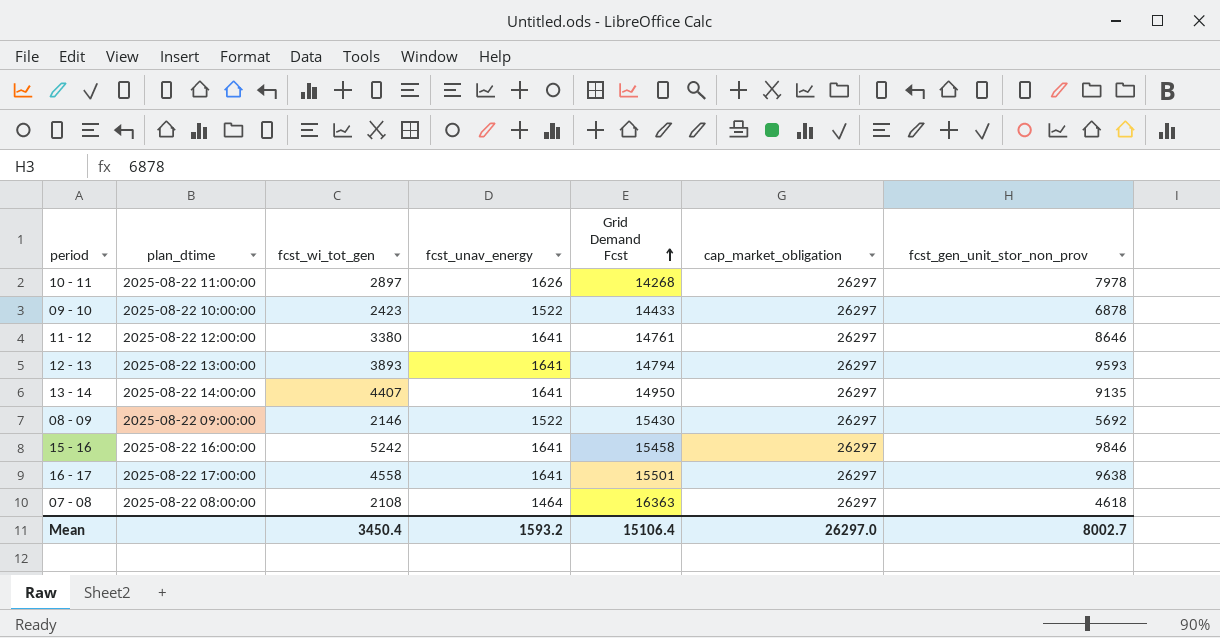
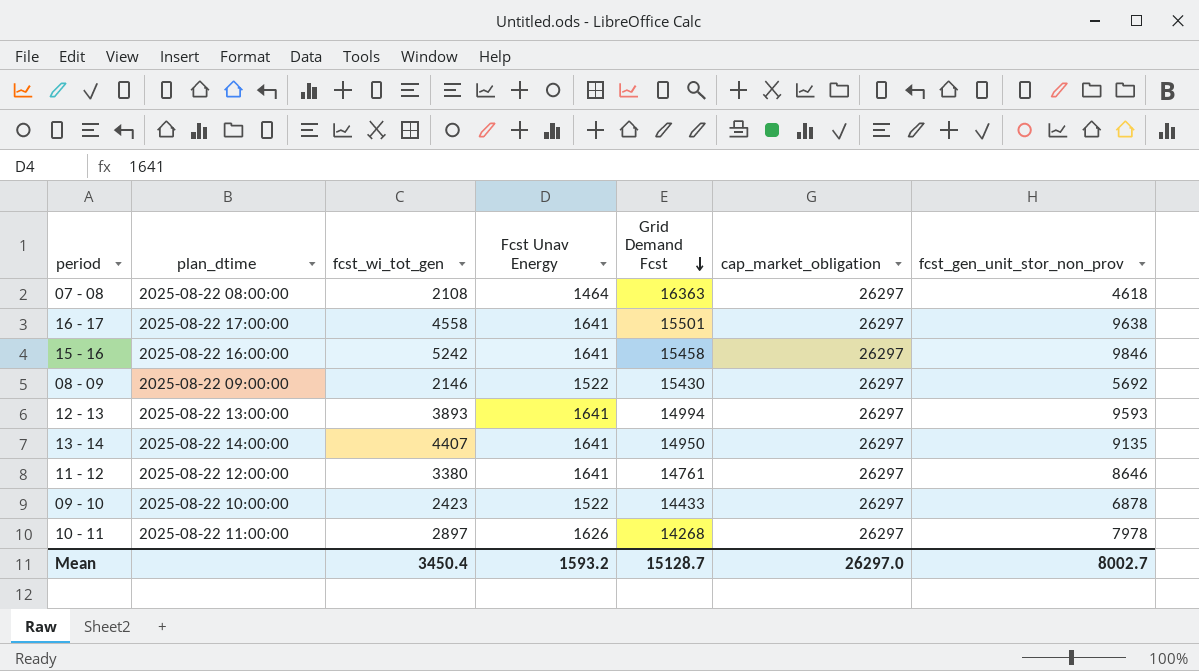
row order: Grid Demand Fcst ascending -> Grid Demand Fcst descending
column name: fcst_unav_energy -> Fcst Unav Energy
12 - 13 | Grid Demand Fcst: 14794 -> 14994
Mean | Grid Demand Fcst: 15106.4 -> 15128.7

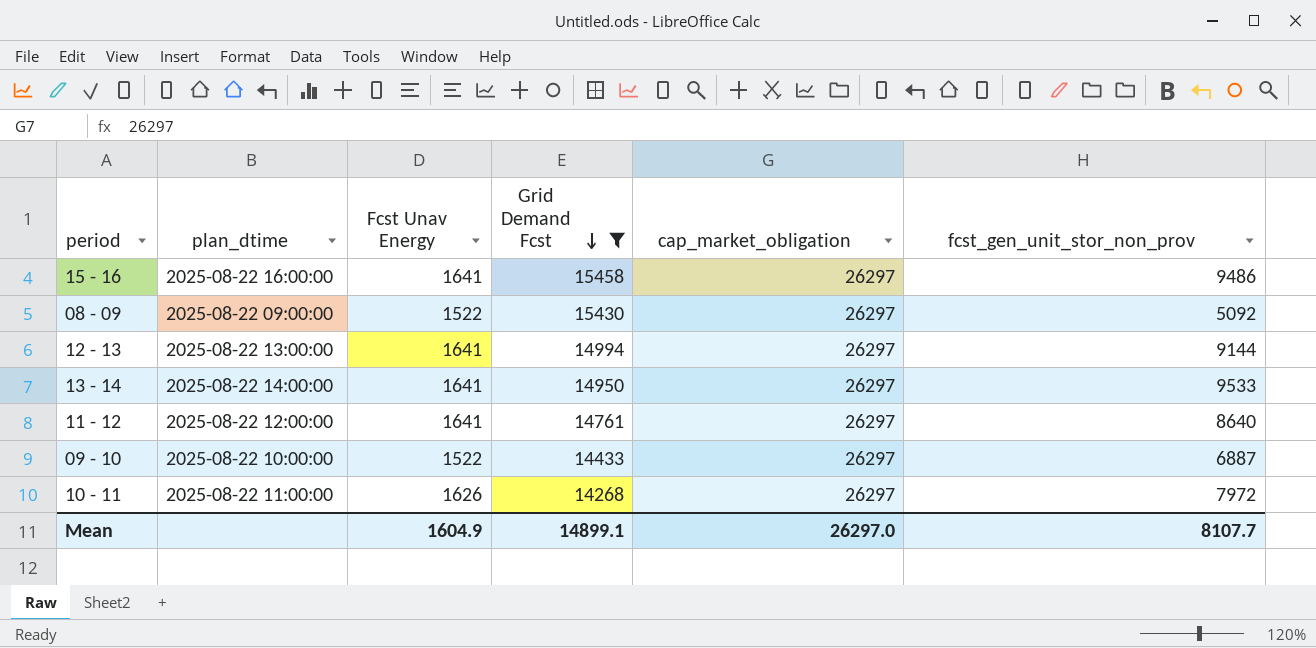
filter: none -> Grid Demand Fcst <= 15458
column fcst_wi_tot_gen | position: 3 -> none
15 - 16 | fcst_gen_unit_stor_non_prov: 9846 -> 9486
08 - 09 | fcst_gen_unit_stor_non_prov: 5692 -> 5092
12 - 13 | fcst_gen_unit_stor_non_prov: 9593 -> 9144
13 - 14 | fcst_gen_unit_stor_non_prov: 9135 -> 9533
11 - 12 | fcst_gen_unit_stor_non_prov: 8646 -> 8640
09 - 10 | fcst_gen_unit_stor_non_prov: 6878 -> 6887
10 - 11 | fcst_gen_unit_stor_non_prov: 7978 -> 7972
Mean | Fcst Unav Energy: 1593.2 -> 1604.9
Mean | Grid Demand Fcst: 15128.7 -> 14899.1
Mean | fcst_gen_unit_stor_non_prov: 8002.7 -> 8107.7

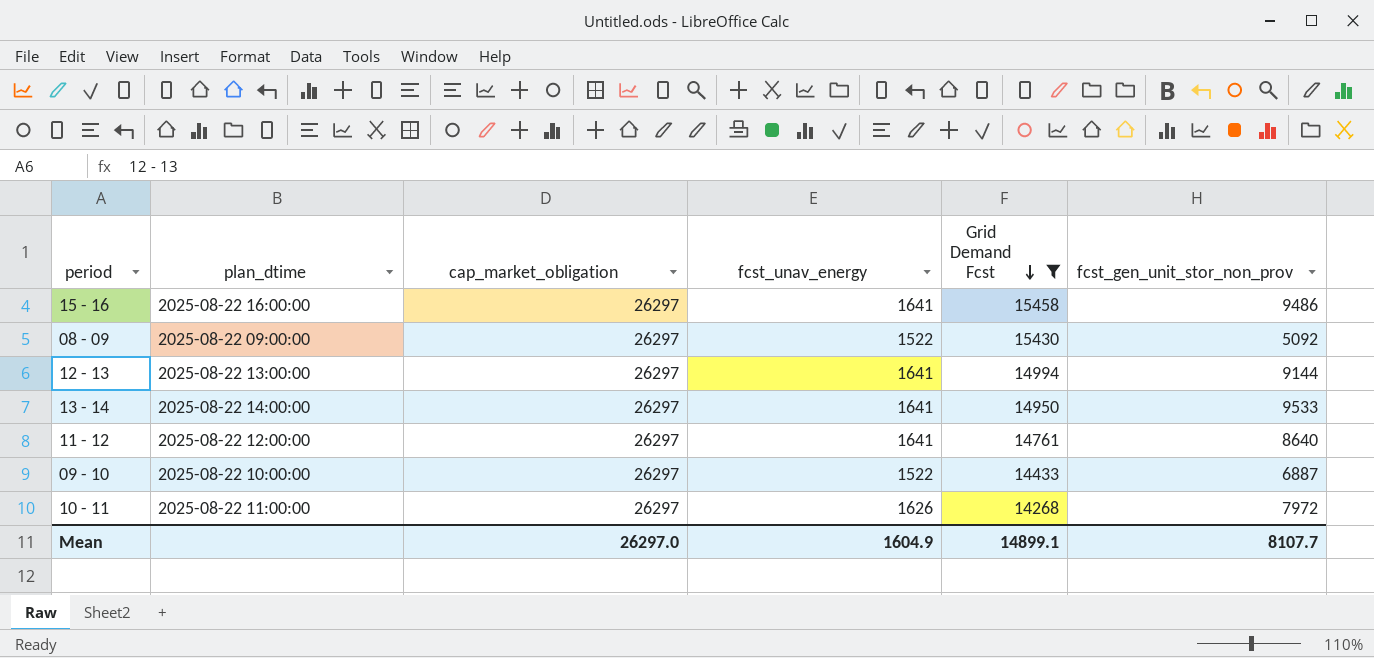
column cap_market_obligation | position: 5 -> 3
column name: Fcst Unav Energy -> fcst_unav_energy

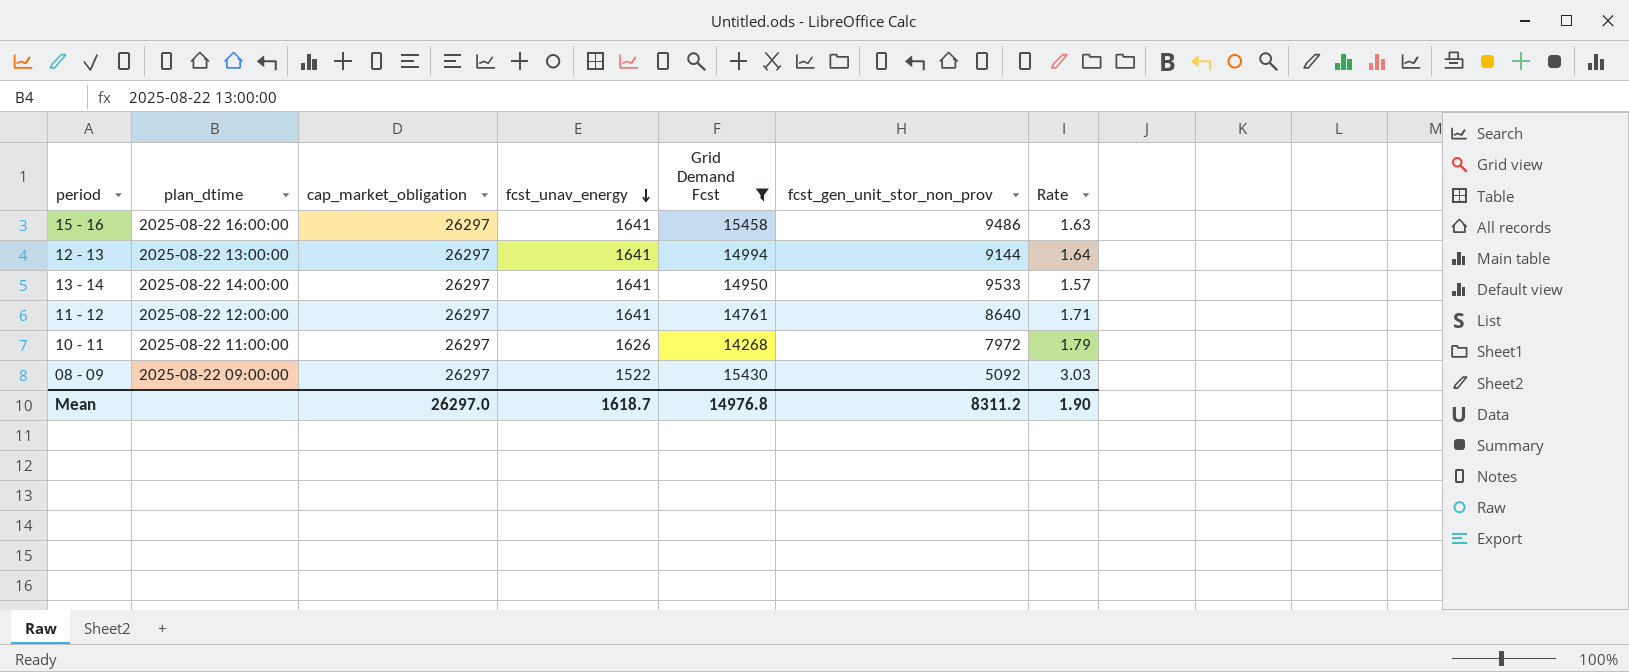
row order: Grid Demand Fcst descending -> fcst_unav_energy descending
column Rate | formula: none -> [Grid Demand Fcst] / [fcst_gen_unit_stor_non_prov]
row 09 - 10: 2025-08-22 10:00:00 | 26297 | 1522 | 14433 | 6887 -> none
Mean | fcst_unav_energy: 1604.9 -> 1618.7
Mean | Grid Demand Fcst: 14899.1 -> 14976.8
Mean | fcst_gen_unit_stor_non_prov: 8107.7 -> 8311.2

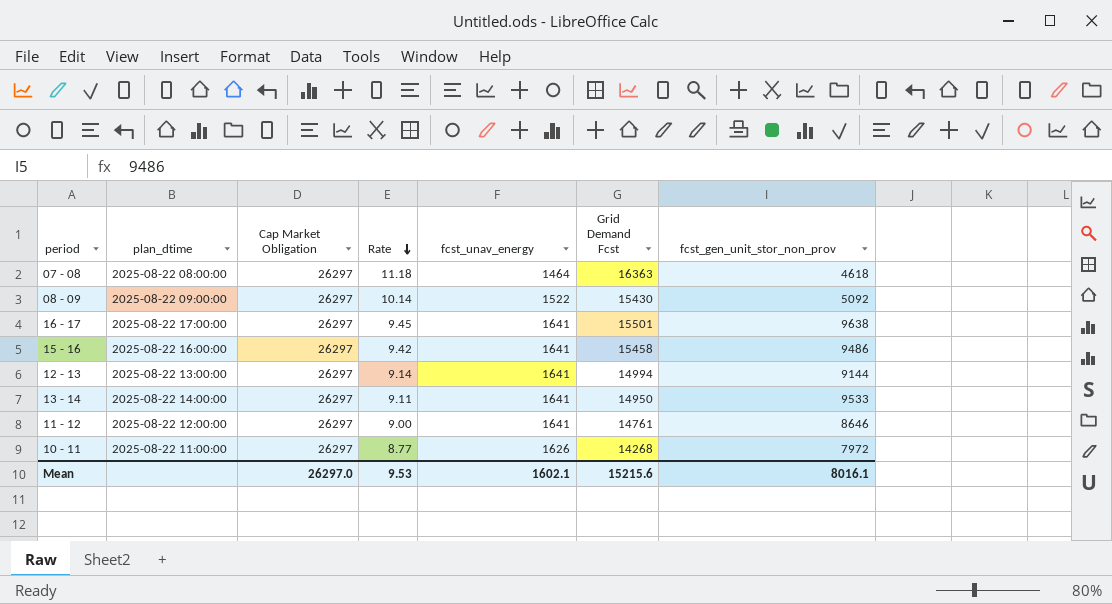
filter: Grid Demand Fcst <= 15458 -> none
row order: fcst_unav_energy descending -> Rate descending
column name: cap_market_obligation -> Cap Market Obligation
column Rate | formula: [Grid Demand Fcst] / [fcst_gen_unit_stor_non_prov] -> [Grid Demand Fcst] / [fcst_unav_energy]
column Rate | position: 7 -> 4
11 - 12 | fcst_gen_unit_stor_non_prov: 8640 -> 8646
Mean | Rate: 1.90 -> 9.53
Mean | fcst_unav_energy: 1618.7 -> 1602.1
Mean | Grid Demand Fcst: 14976.8 -> 15215.6
Mean | fcst_gen_unit_stor_non_prov: 8311.2 -> 8016.1

